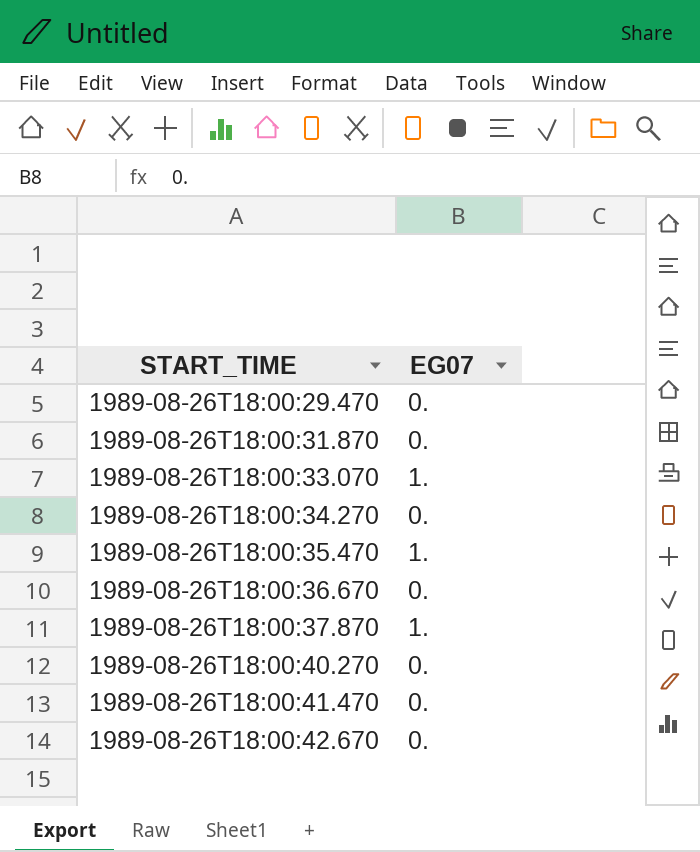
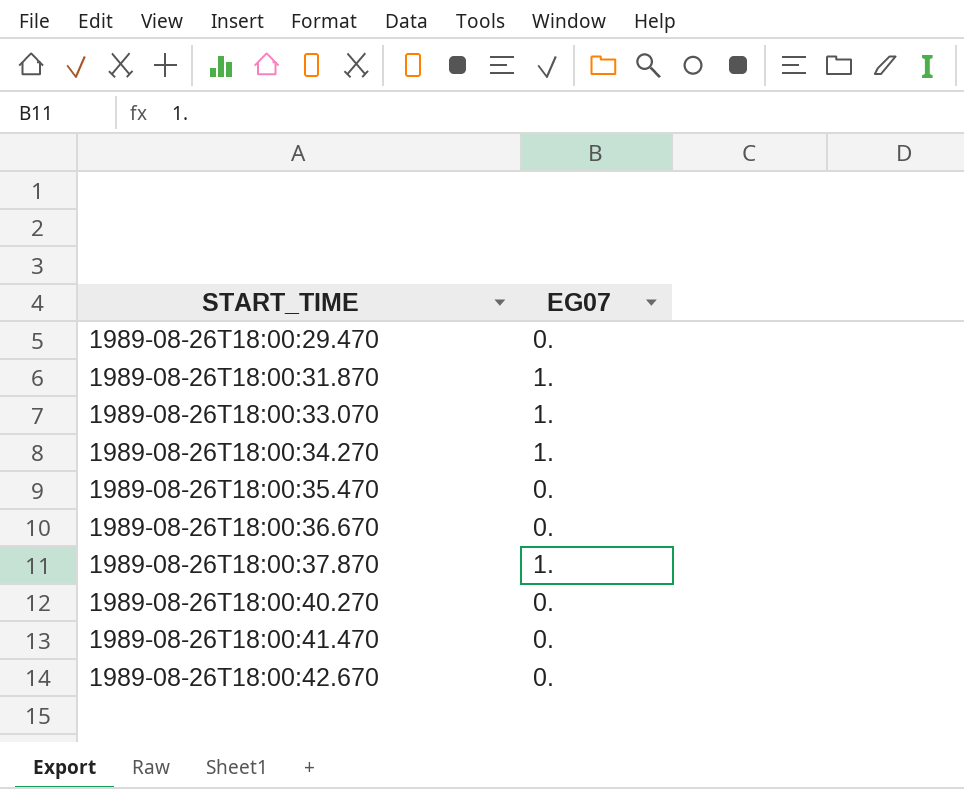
1989-08-26T18:00:31.870 | EG07: 0. -> 1.
1989-08-26T18:00:34.270 | EG07: 0. -> 1.
1989-08-26T18:00:35.470 | EG07: 1. -> 0.

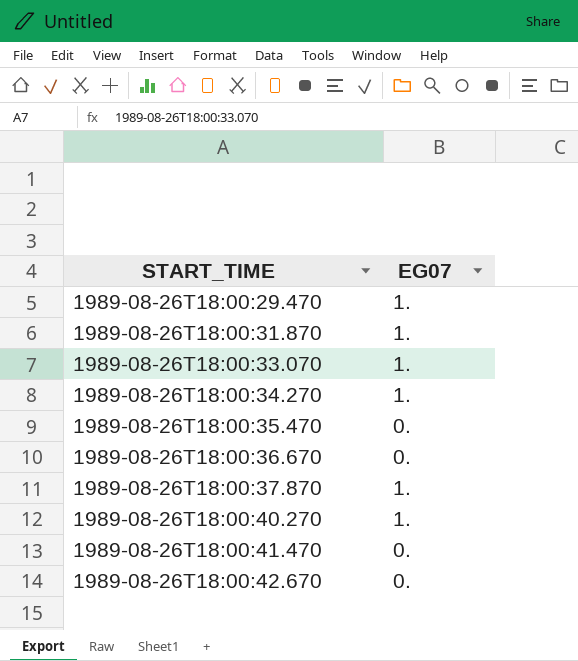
1989-08-26T18:00:29.470 | EG07: 0. -> 1.
1989-08-26T18:00:40.270 | EG07: 0. -> 1.

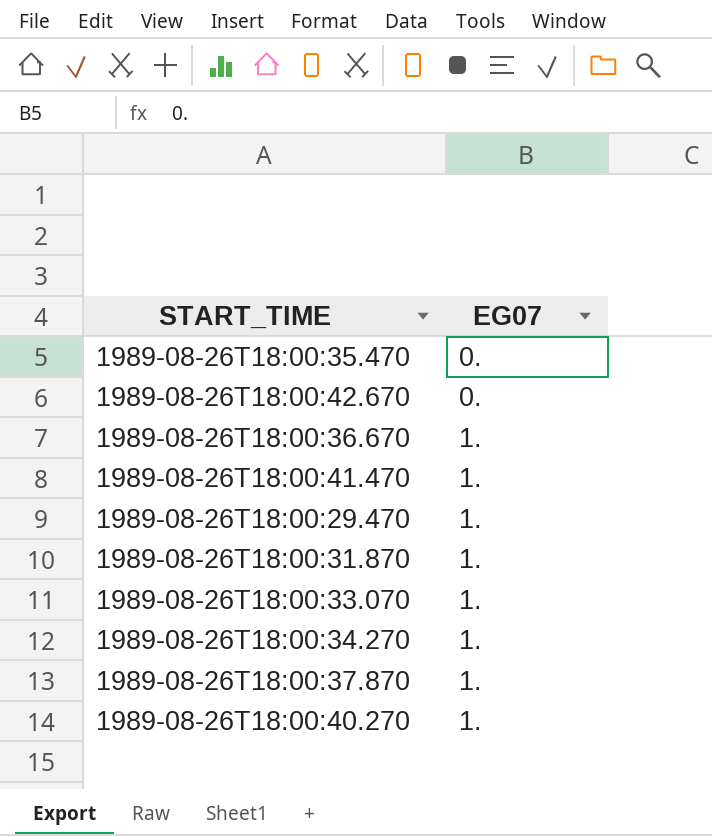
row order: START_TIME ascending -> EG07 ascending
1989-08-26T18:00:36.670 | EG07: 0. -> 1.
1989-08-26T18:00:41.470 | EG07: 0. -> 1.

